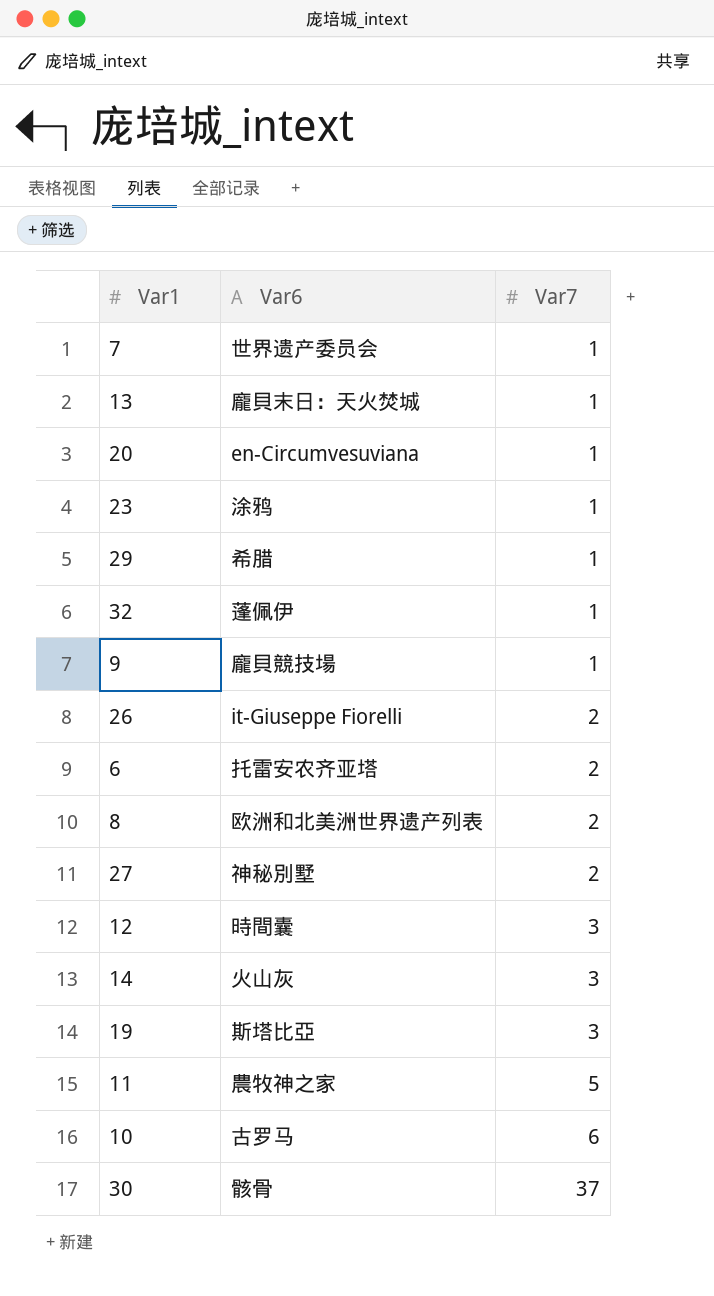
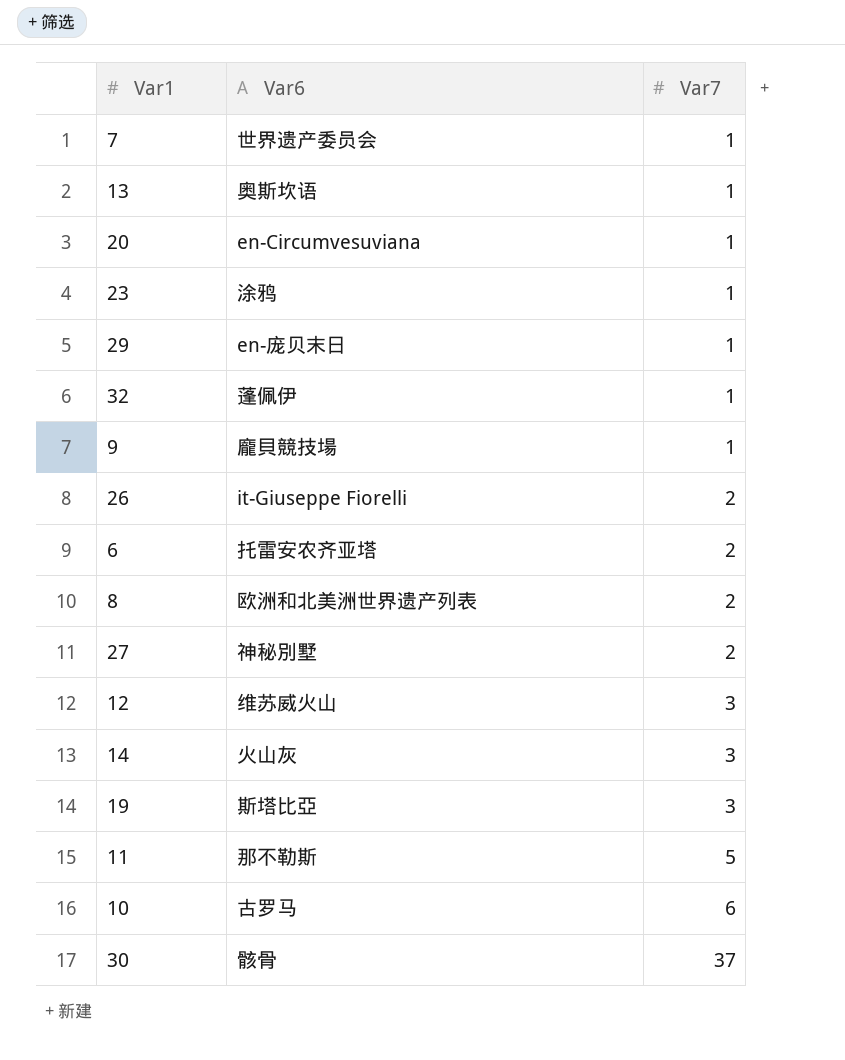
13 | Var6: 龐貝末日：天火焚城 -> 奥斯坎语
29 | Var6: 希腊 -> en-庞贝末日
12 | Var6: 時間囊 -> 维苏威火山
11 | Var6: 農牧神之家 -> 那不勒斯

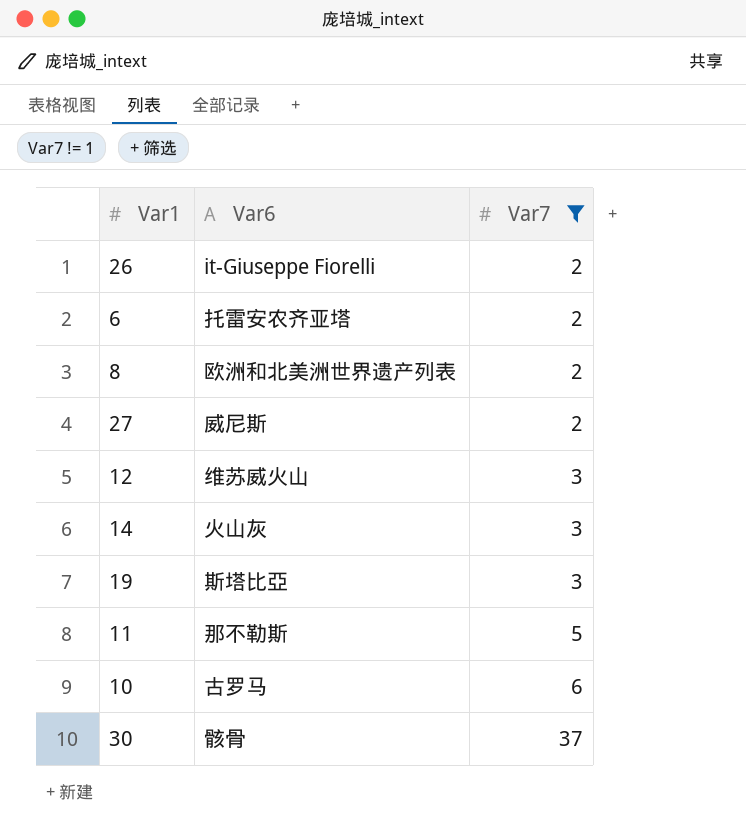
filter: none -> Var7 != 1
27 | Var6: 神秘別墅 -> 威尼斯

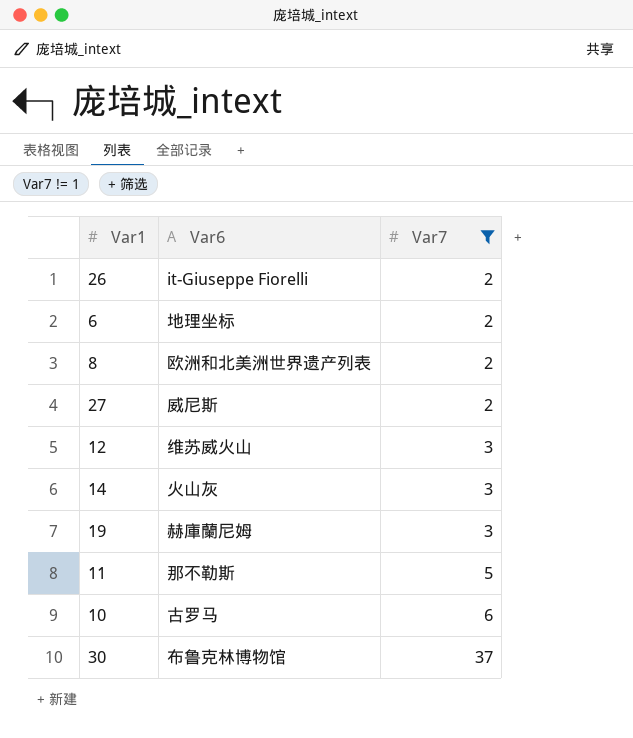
6 | Var6: 托雷安农齐亚塔 -> 地理坐标
19 | Var6: 斯塔比亞 -> 赫庫蘭尼姆
30 | Var6: 骸骨 -> 布鲁克林博物馆

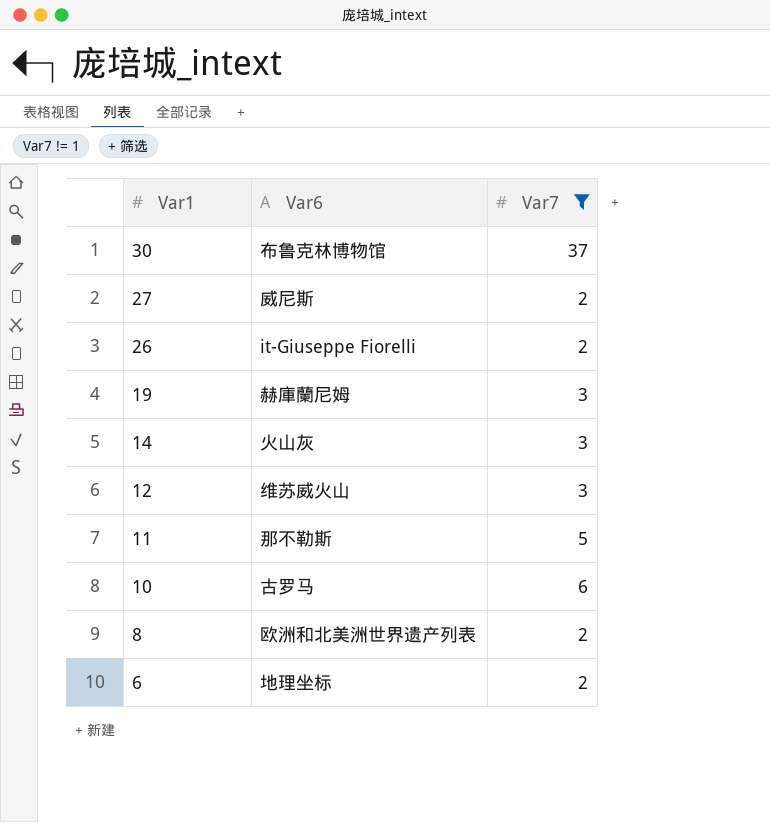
row order: Var7 ascending -> Var1 descending

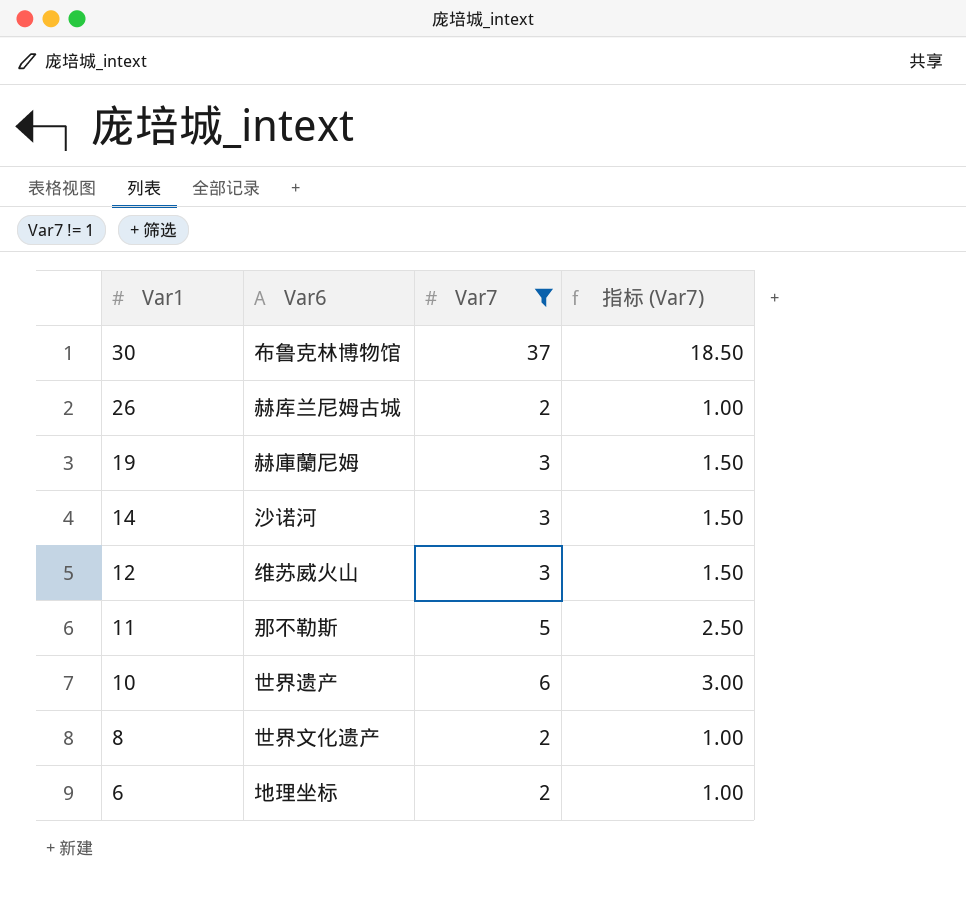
column 指标 (Var7) | formula: none -> [Var7] * 0.5
row 27: 威尼斯 | 2 -> none
26 | Var6: it-Giuseppe Fiorelli -> 赫库兰尼姆古城
14 | Var6: 火山灰 -> 沙诺河
10 | Var6: 古罗马 -> 世界遗产
8 | Var6: 欧洲和北美洲世界遗产列表 -> 世界文化遗产

